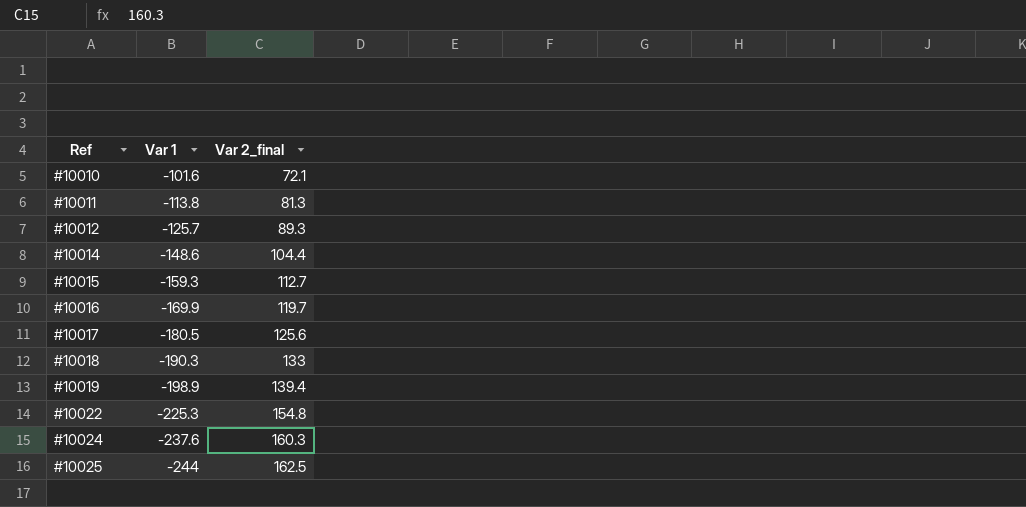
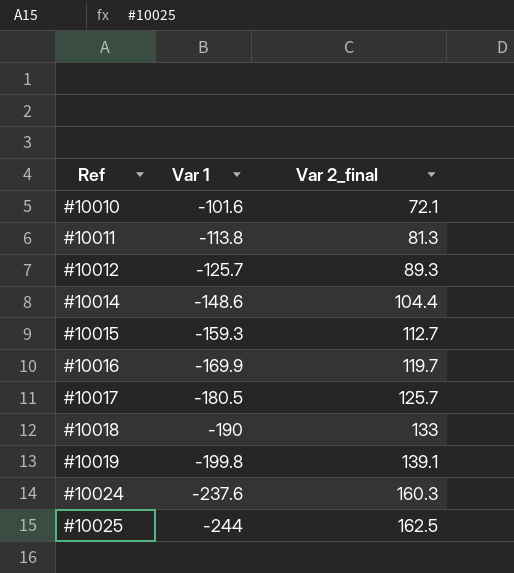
row #10022: -225.3 | 154.8 -> none
#10017 | Var 2_final: 125.6 -> 125.7
#10018 | Var 1: -190.3 -> -190
#10019 | Var 1: -198.9 -> -199.8
#10019 | Var 2_final: 139.4 -> 139.1

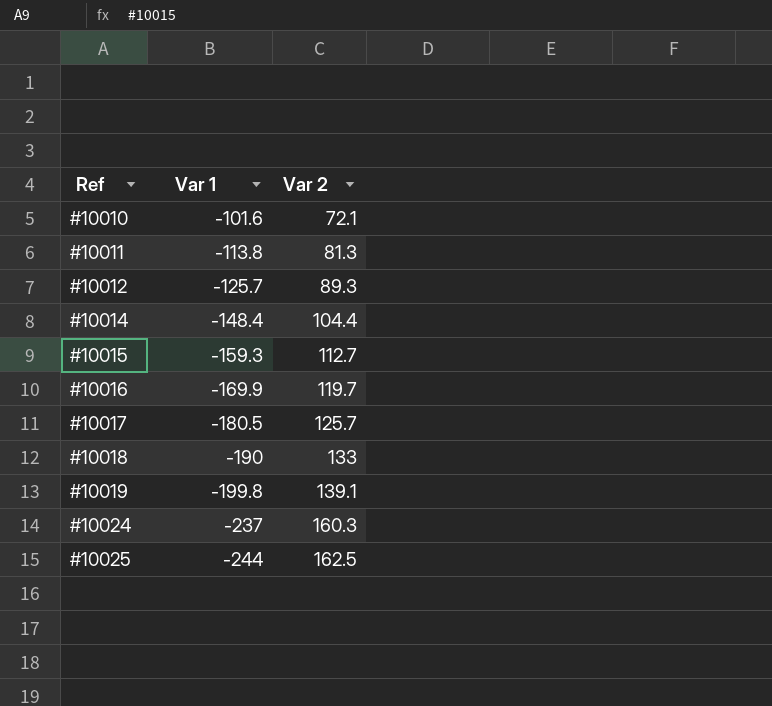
column name: Var 2_final -> Var 2
#10014 | Var 1: -148.6 -> -148.4
#10024 | Var 1: -237.6 -> -237

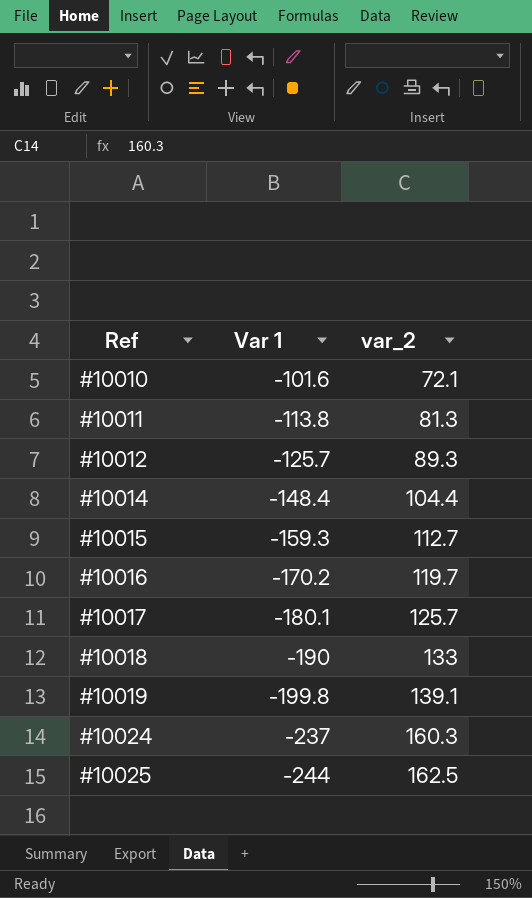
column name: Var 2 -> var_2
#10016 | Var 1: -169.9 -> -170.2
#10017 | Var 1: -180.5 -> -180.1

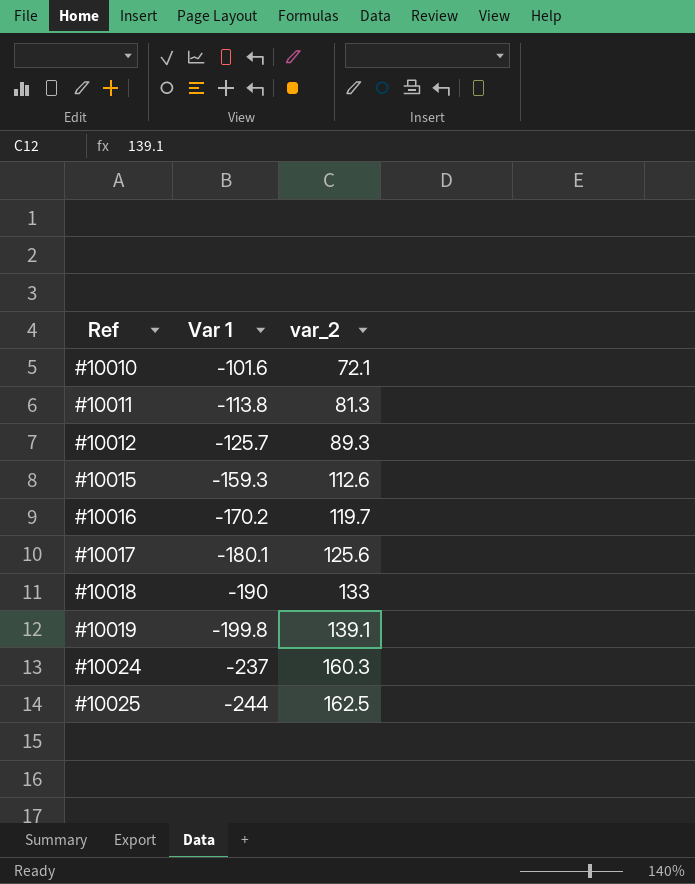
row #10014: -148.4 | 104.4 -> none
#10015 | var_2: 112.7 -> 112.6
#10017 | var_2: 125.7 -> 125.6

